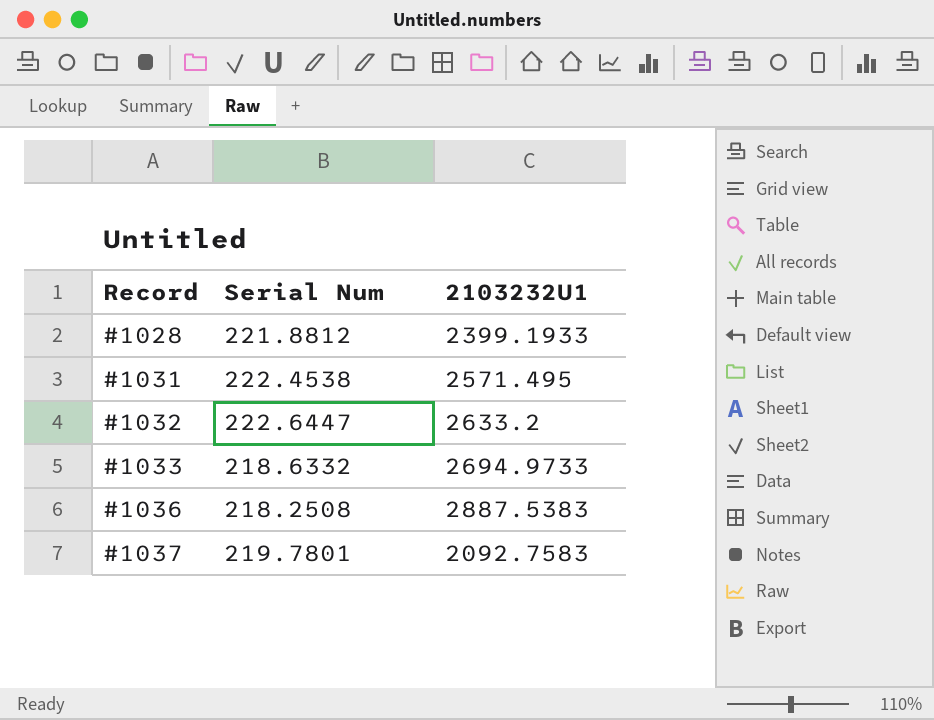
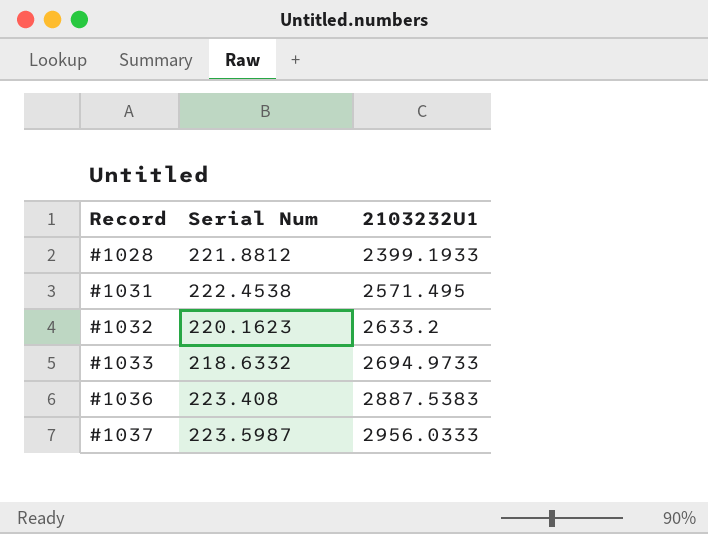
#1032 | Serial Num: 222.6447 -> 220.1623
#1036 | Serial Num: 218.2508 -> 223.408
#1037 | Serial Num: 219.7801 -> 223.5987
#1037 | 2103232U1: 2092.7583 -> 2956.0333

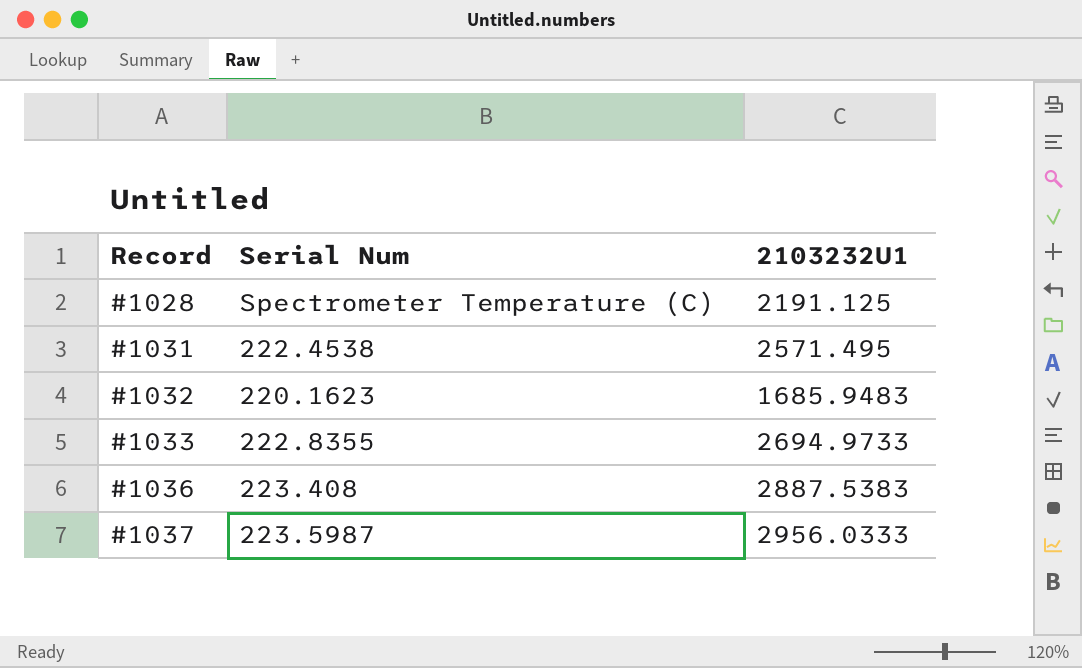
#1028 | Serial Num: 221.8812 -> Spectrometer Temperature (C)
#1028 | 2103232U1: 2399.1933 -> 2191.125
#1032 | 2103232U1: 2633.2 -> 1685.9483
#1033 | Serial Num: 218.6332 -> 222.8355

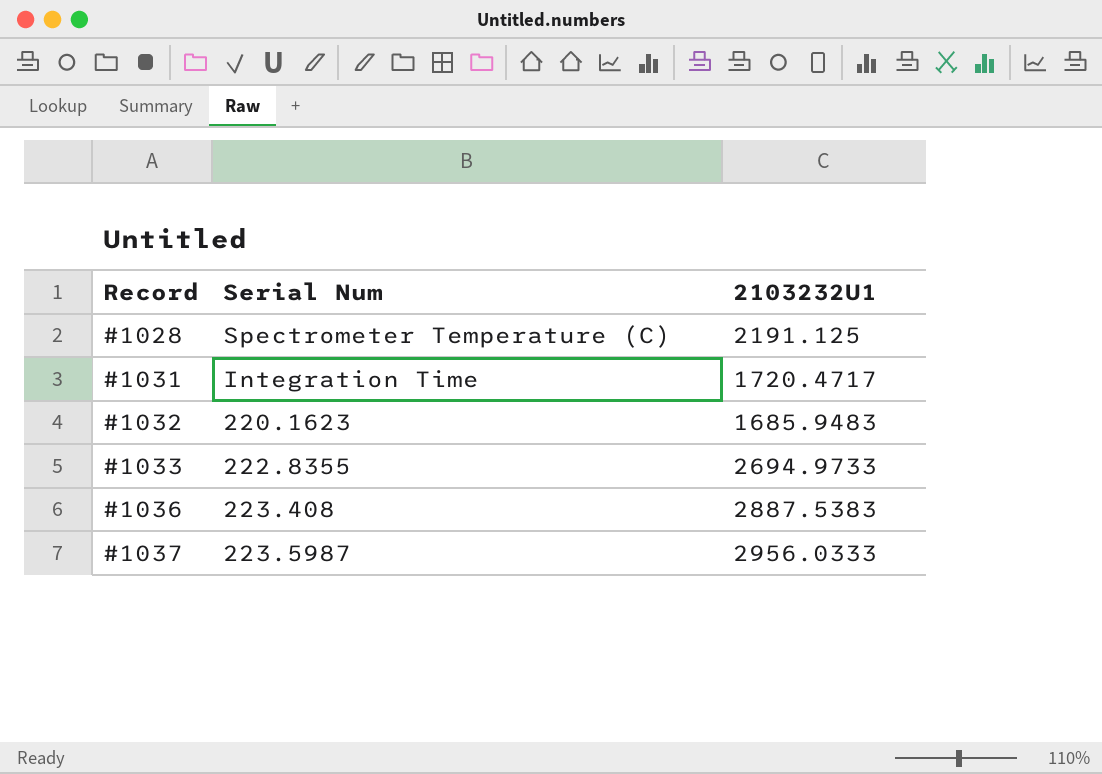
#1031 | Serial Num: 222.4538 -> Integration Time
#1031 | 2103232U1: 2571.495 -> 1720.4717

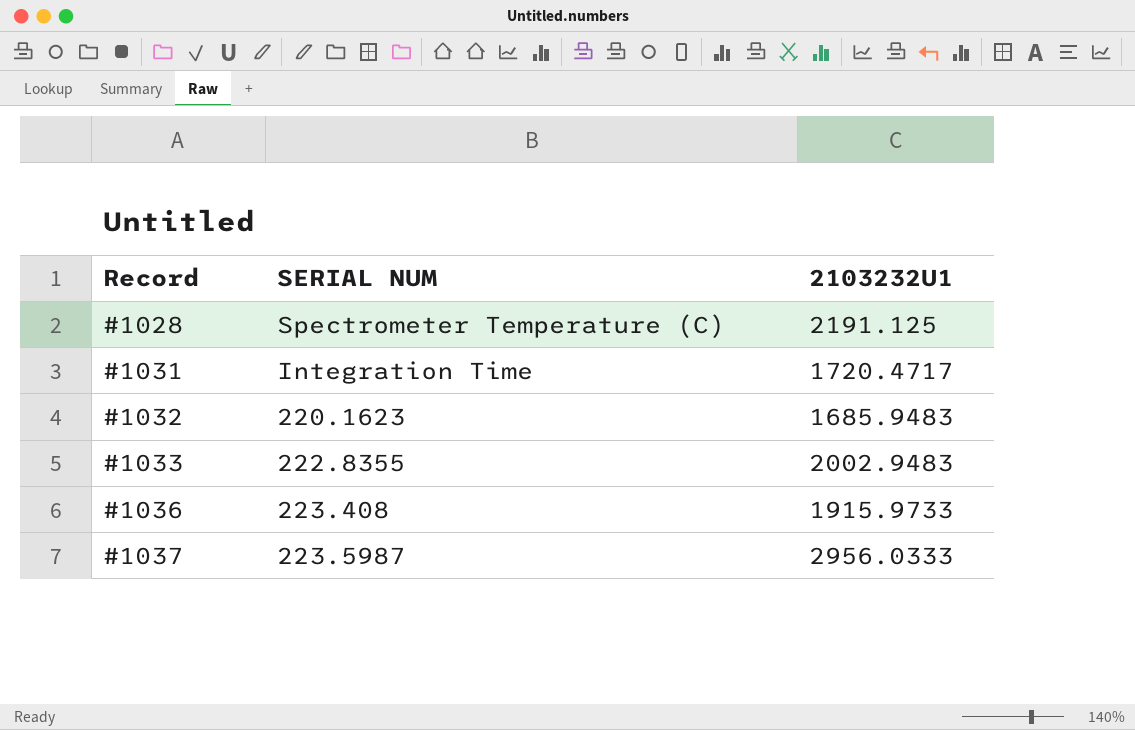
column name: Serial Num -> SERIAL NUM
#1033 | 2103232U1: 2694.9733 -> 2002.9483
#1036 | 2103232U1: 2887.5383 -> 1915.9733

